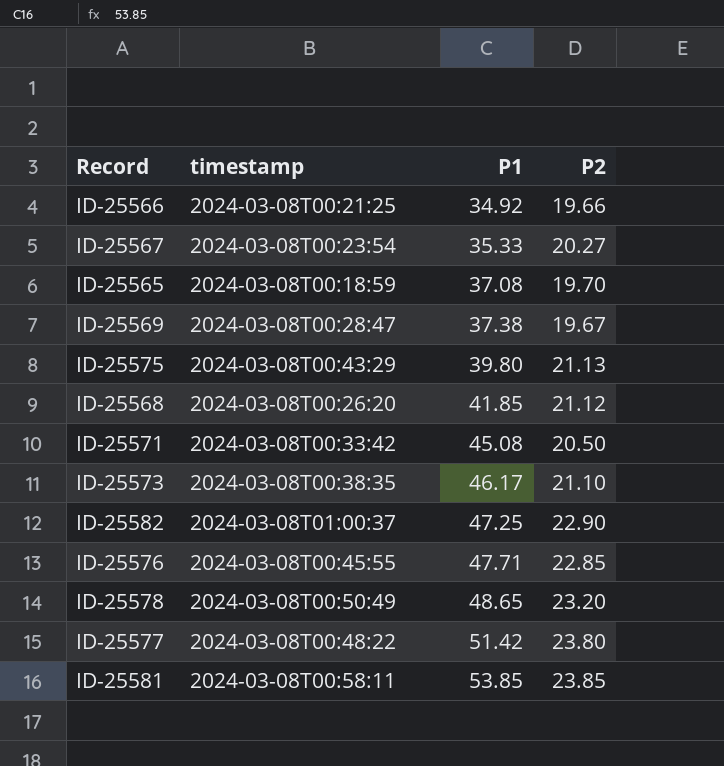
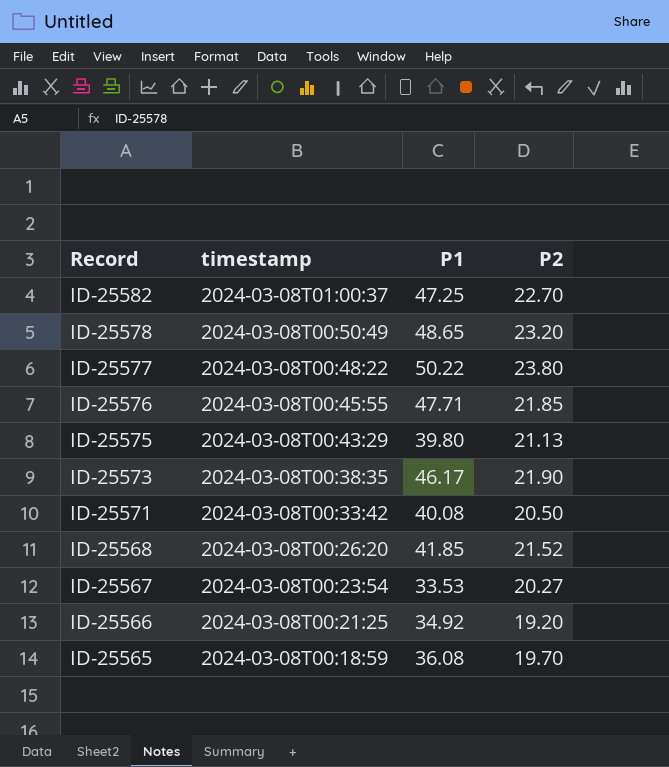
row order: P1 ascending -> Record descending
row ID-25569: 2024-03-08T00:28:47 | 37.38 | 19.67 -> none
row ID-25581: 2024-03-08T00:58:11 | 53.85 | 23.85 -> none
ID-25582 | P2: 22.90 -> 22.70
ID-25577 | P1: 51.42 -> 50.22
ID-25576 | P2: 22.85 -> 21.85
ID-25573 | P2: 21.10 -> 21.90
ID-25571 | P1: 45.08 -> 40.08
ID-25568 | P2: 21.12 -> 21.52
ID-25567 | P1: 35.33 -> 33.53
ID-25566 | P2: 19.66 -> 19.20
ID-25565 | P1: 37.08 -> 36.08

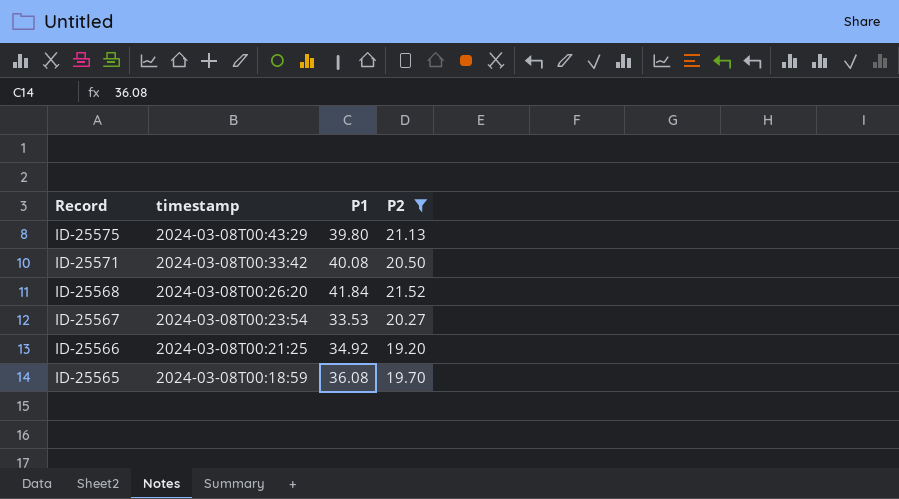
filter: none -> P2 <= 21.52
ID-25568 | P1: 41.85 -> 41.84

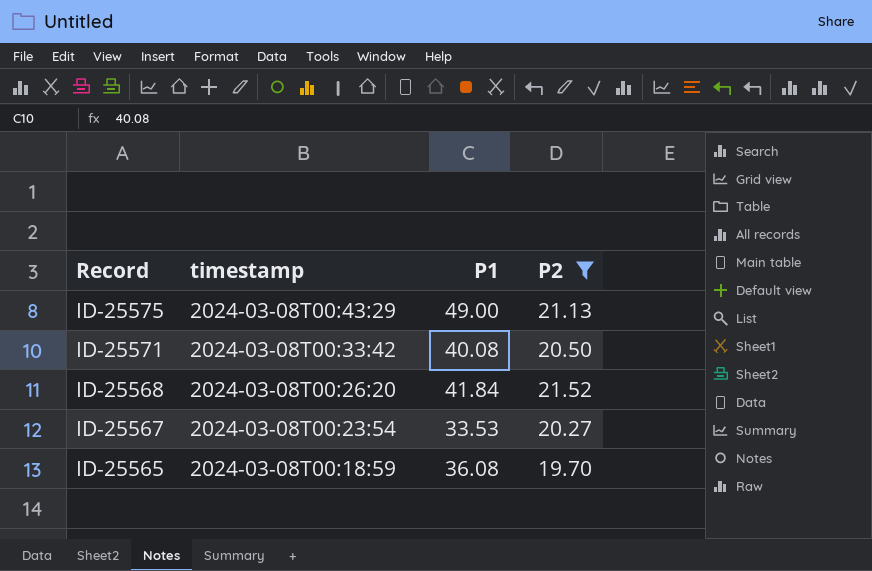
row ID-25566: 2024-03-08T00:21:25 | 34.92 | 19.20 -> none
ID-25575 | P1: 39.80 -> 49.00

